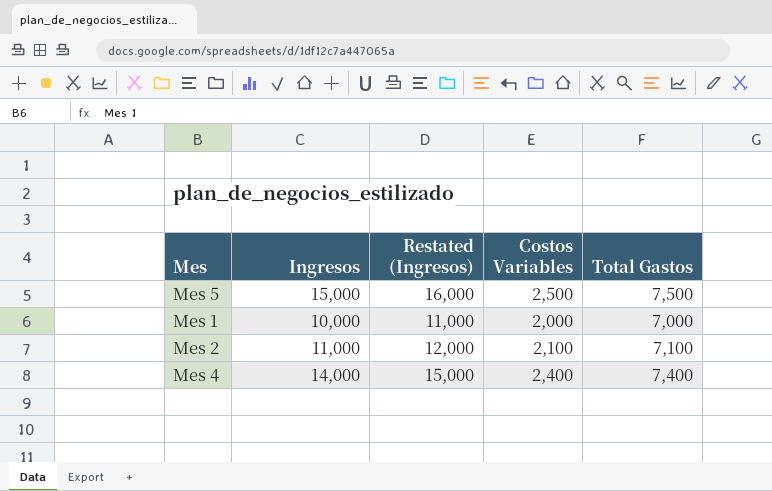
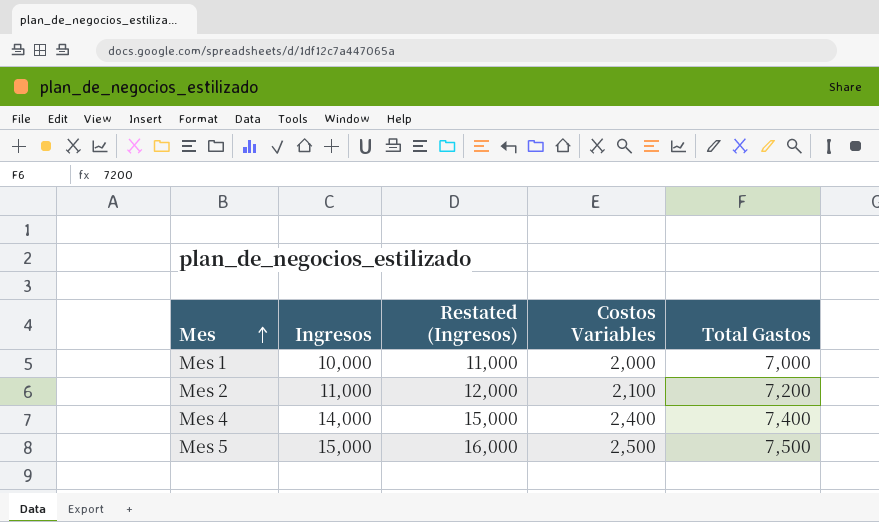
row order: none -> Mes ascending
Mes 2 | Total Gastos: 7,100 -> 7,200

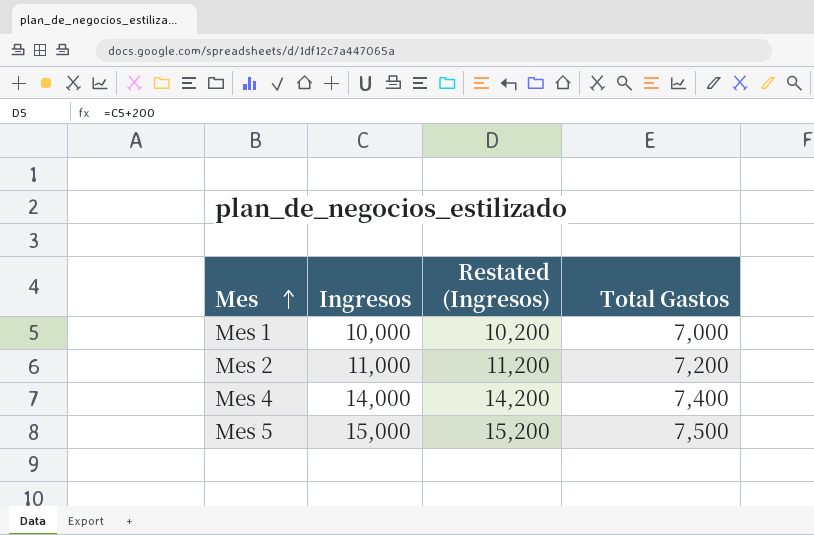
column Costos Variables | position: 4 -> none
column Restated (Ingresos) | formula: [Ingresos] + 1000 -> [Ingresos] + 200

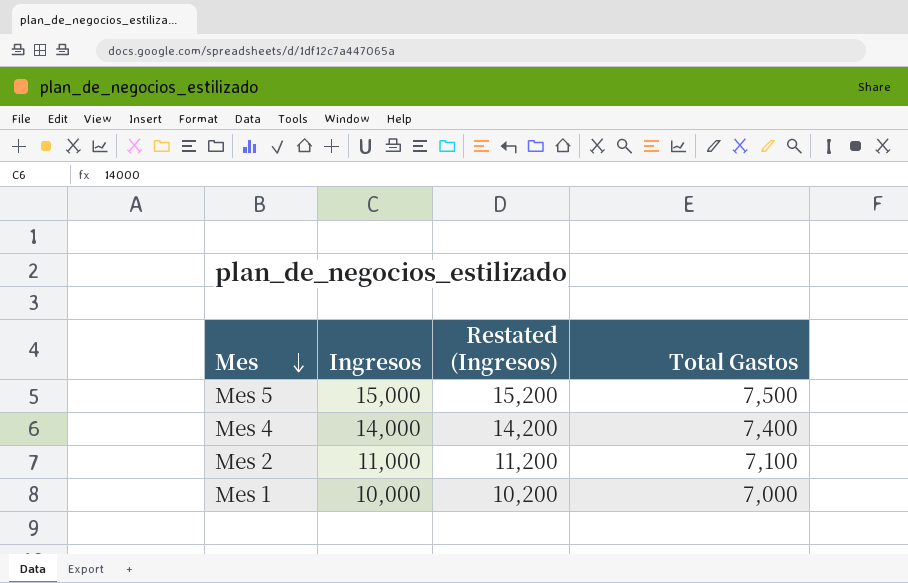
row order: Mes ascending -> Mes descending
Mes 2 | Total Gastos: 7,200 -> 7,100

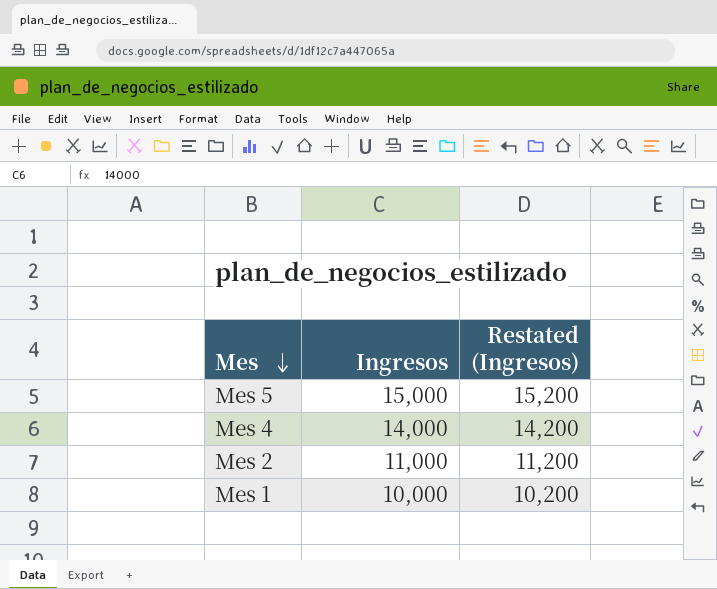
column Total Gastos | position: 4 -> none

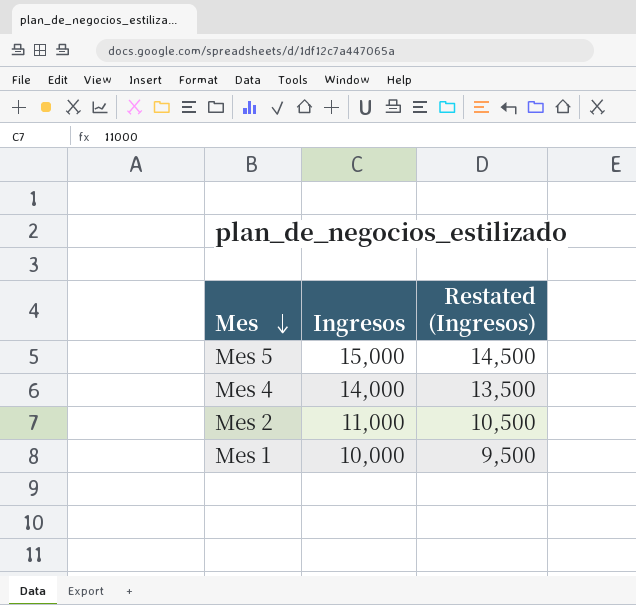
column Restated (Ingresos) | formula: [Ingresos] + 200 -> [Ingresos] - 500

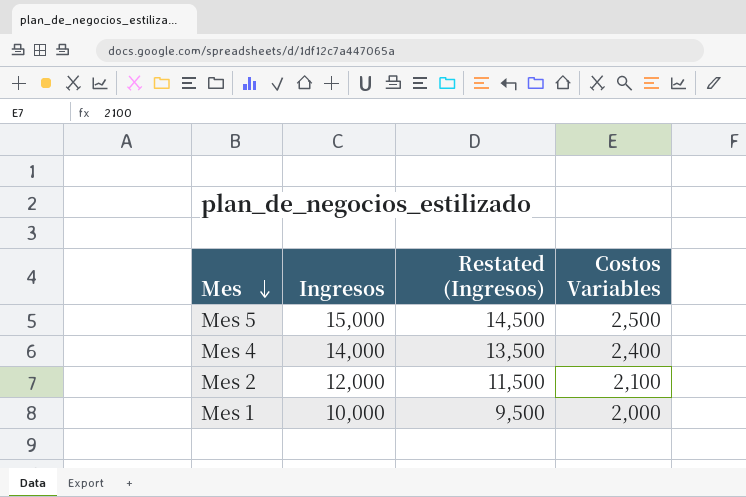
column Costos Variables | position: none -> 4
Mes 2 | Ingresos: 11,000 -> 12,000
Mes 2 | Restated (Ingresos): 10,500 -> 11,500

